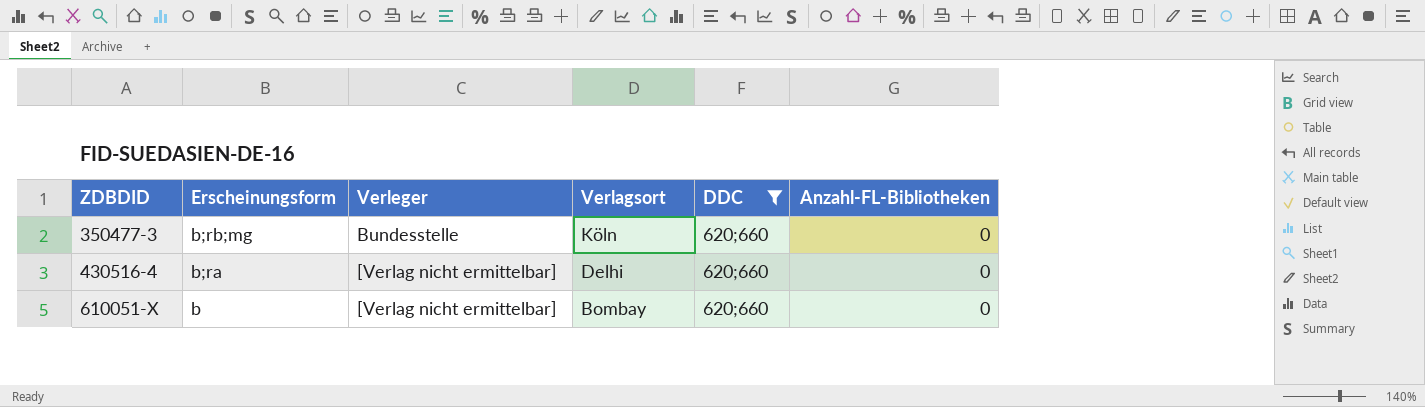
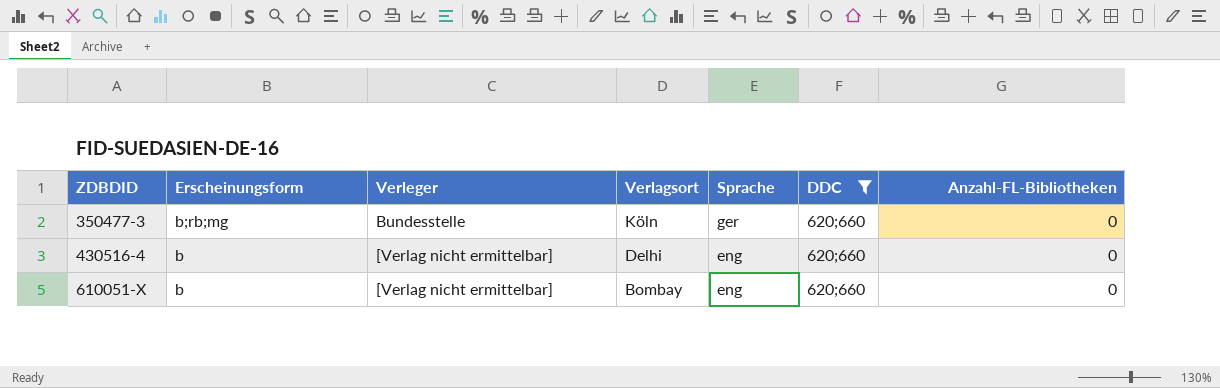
column Sprache | position: none -> 5
430516-4 | Erscheinungsform: b;ra -> b

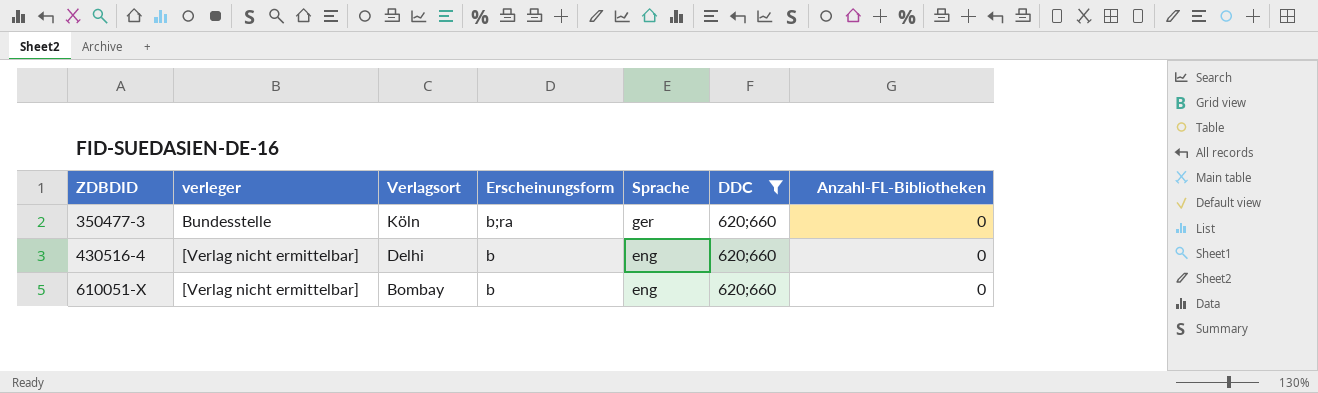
column name: Verleger -> verleger
column Erscheinungsform | position: 2 -> 4
350477-3 | Erscheinungsform: b;rb;mg -> b;ra

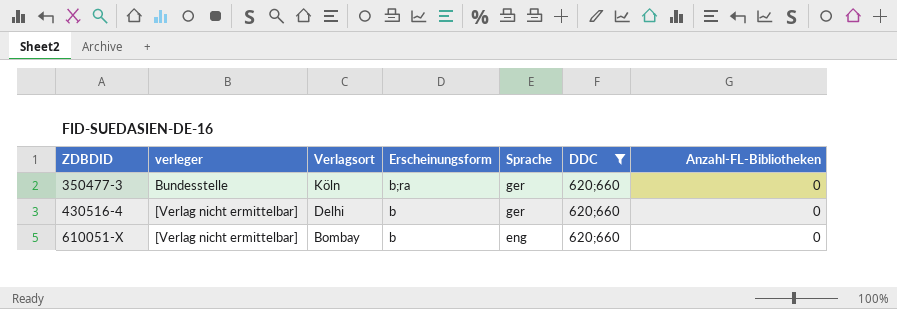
430516-4 | Sprache: eng -> ger

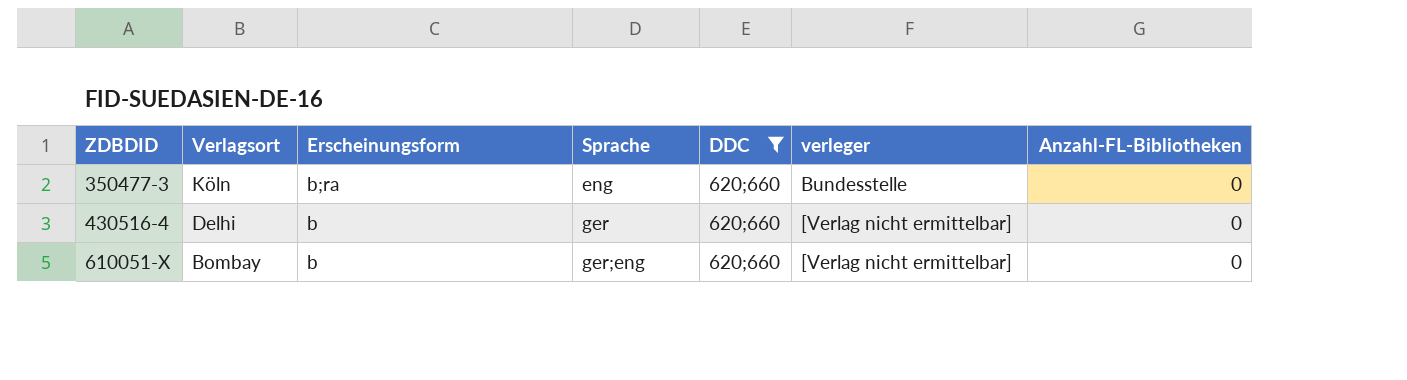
column verleger | position: 2 -> 6
350477-3 | Sprache: ger -> eng
610051-X | Sprache: eng -> ger;eng

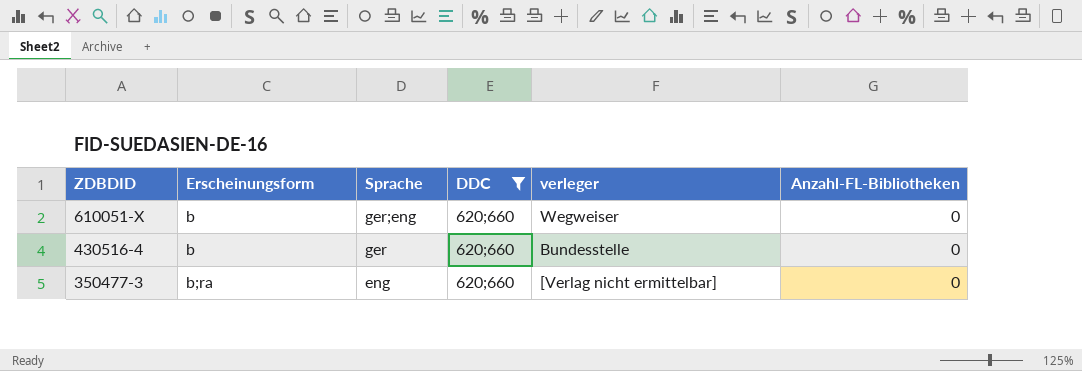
row order: ZDBDID ascending -> ZDBDID descending
column Verlagsort | position: 2 -> none
610051-X | verleger: [Verlag nicht ermittelbar] -> Wegweiser
430516-4 | verleger: [Verlag nicht ermittelbar] -> Bundesstelle
350477-3 | verleger: Bundesstelle -> [Verlag nicht ermittelbar]

